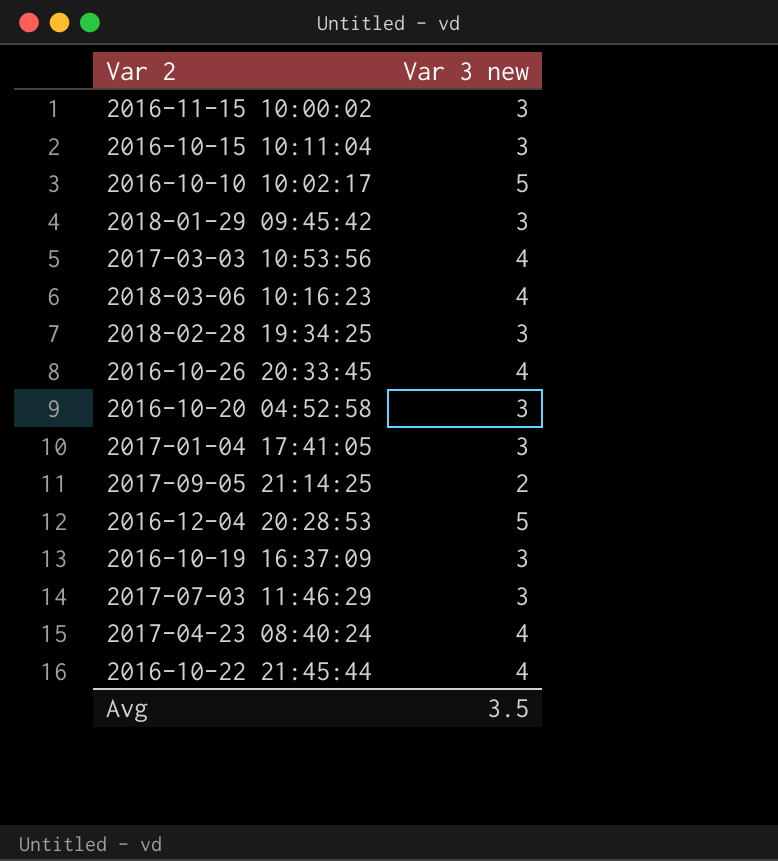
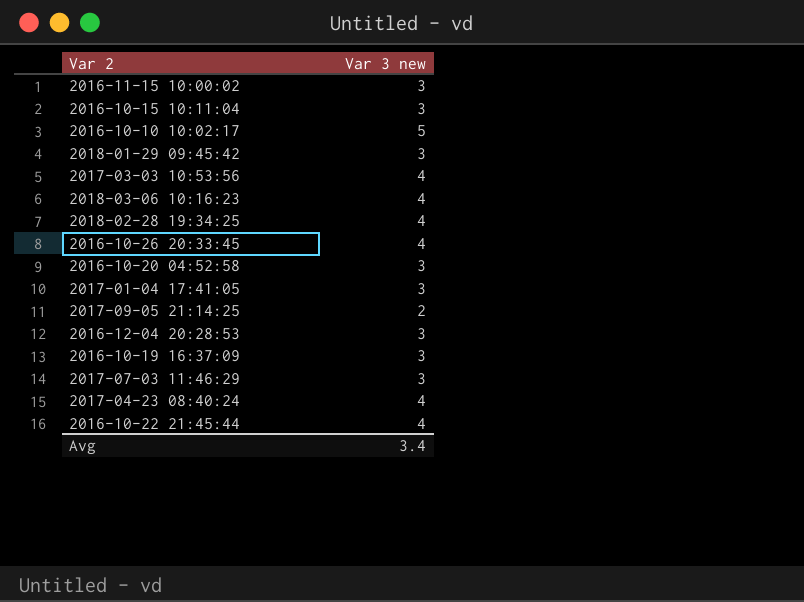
2018-02-28 19:34:25 | Var 3 new: 3 -> 4
2016-12-04 20:28:53 | Var 3 new: 5 -> 3
Avg | Var 3 new: 3.5 -> 3.4

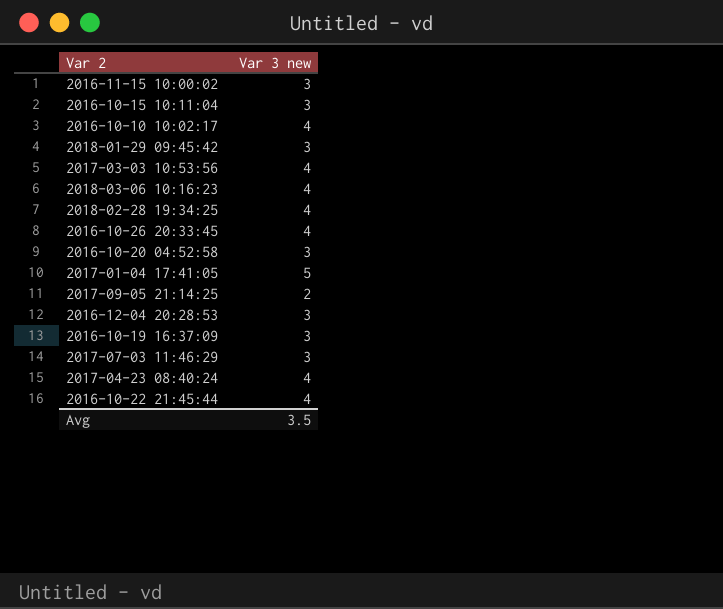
2016-10-10 10:02:17 | Var 3 new: 5 -> 4
2017-01-04 17:41:05 | Var 3 new: 3 -> 5
Avg | Var 3 new: 3.4 -> 3.5

